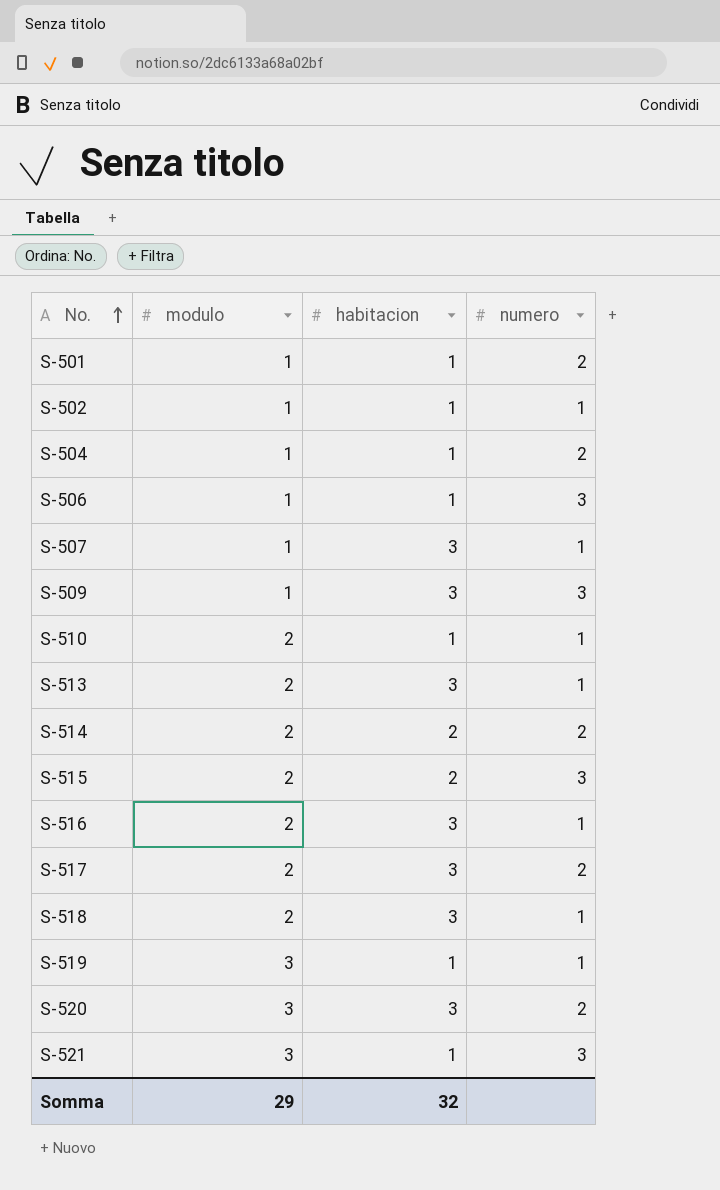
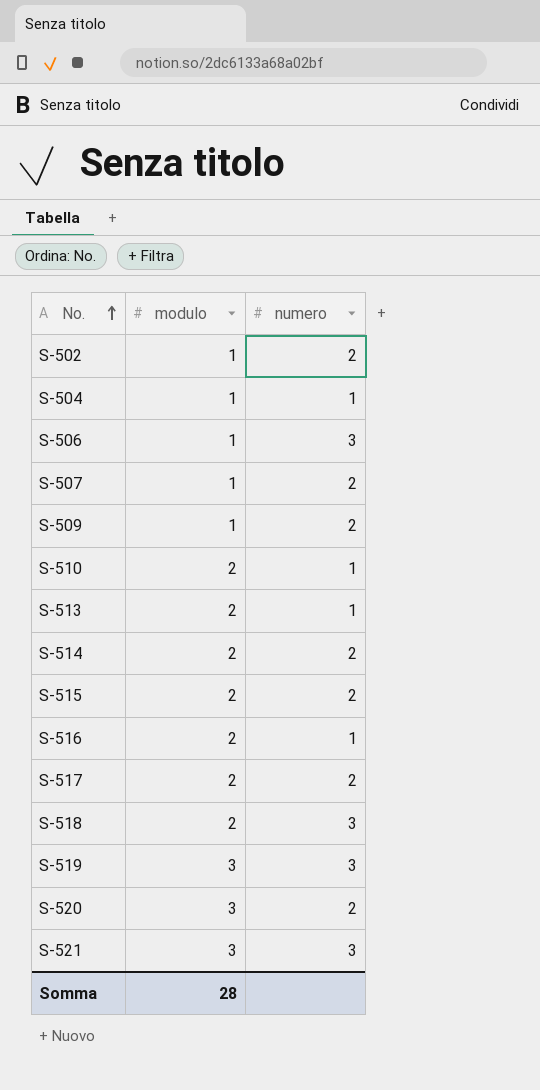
column habitacion | position: 3 -> none
row S-501: 1 | 1 | 2 -> none
S-502 | numero: 1 -> 2
S-504 | numero: 2 -> 1
S-507 | numero: 1 -> 2
S-509 | numero: 3 -> 2
S-515 | numero: 3 -> 2
S-518 | numero: 1 -> 3
S-519 | numero: 1 -> 3
Somma | modulo: 29 -> 28

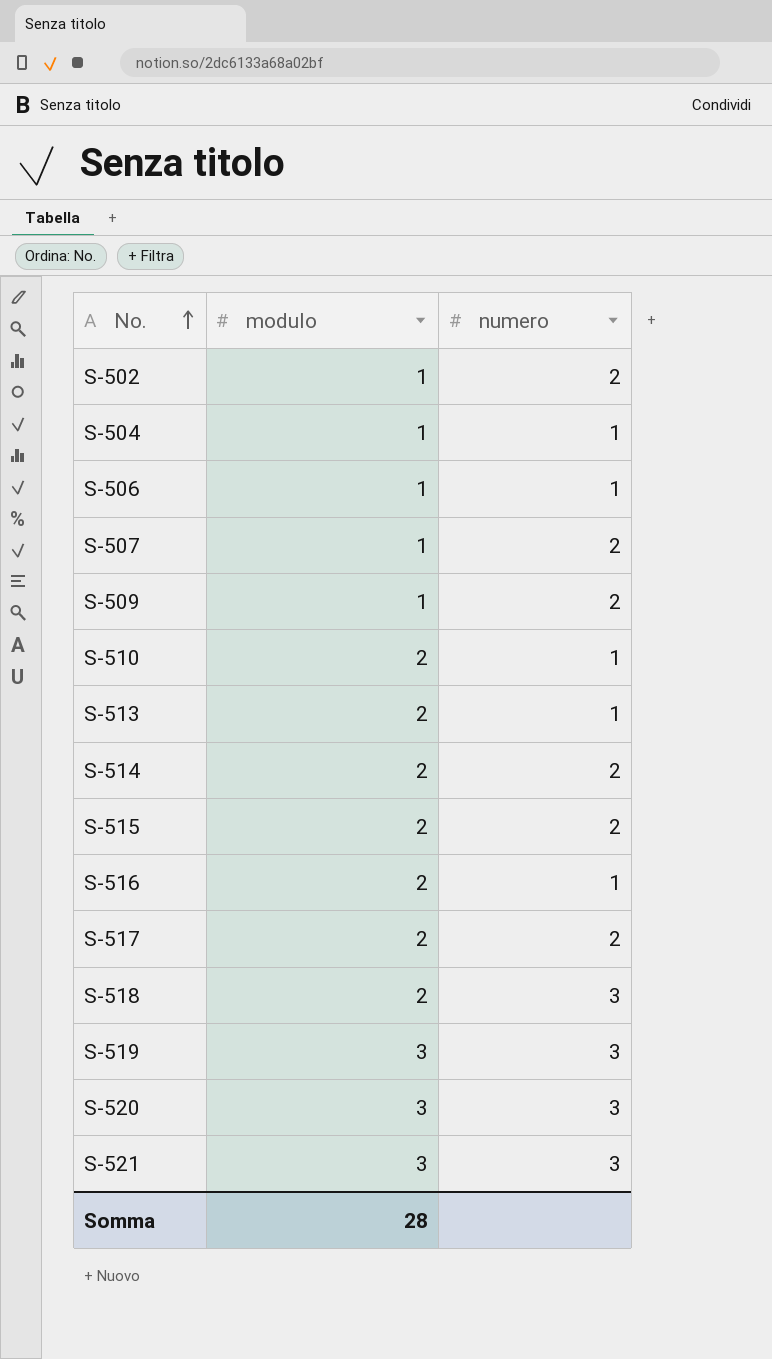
S-506 | numero: 3 -> 1
S-520 | numero: 2 -> 3

